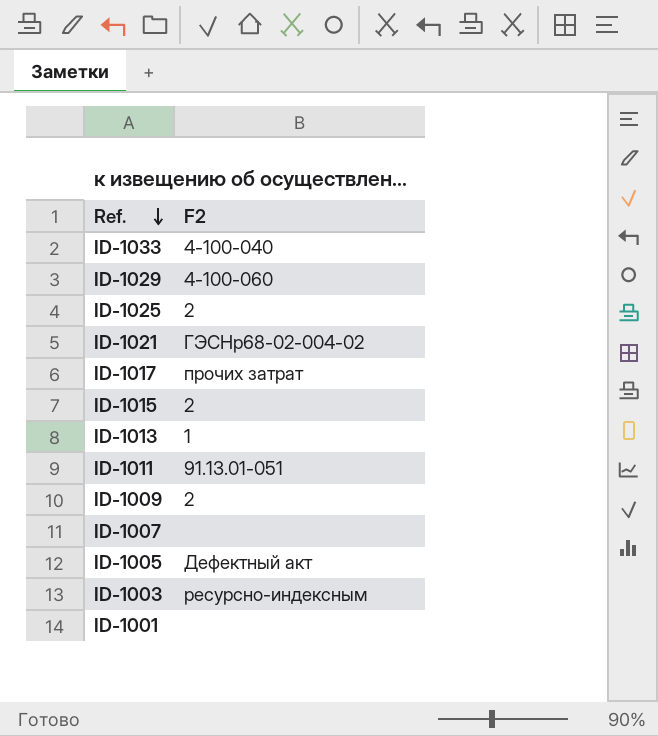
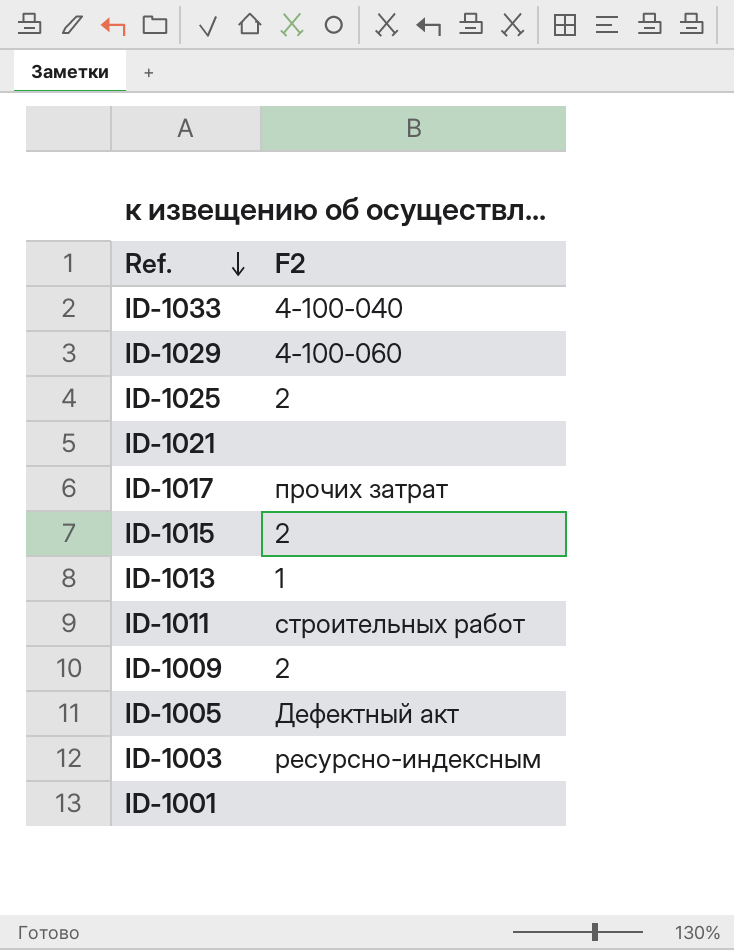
row ID-1007: none -> none
ID-1021 | F2: ГЭСНр68-02-004-02 -> none
ID-1011 | F2: 91.13.01-051 -> строительных работ

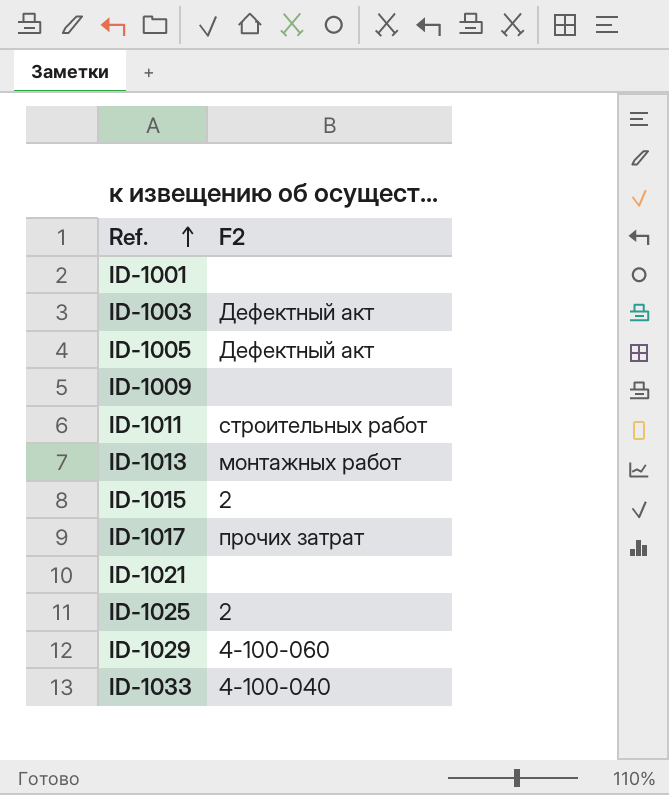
row order: Ref. descending -> Ref. ascending
ID-1003 | F2: ресурсно-индексным -> Дефектный акт
ID-1009 | F2: 2 -> none
ID-1013 | F2: 1 -> монтажных работ

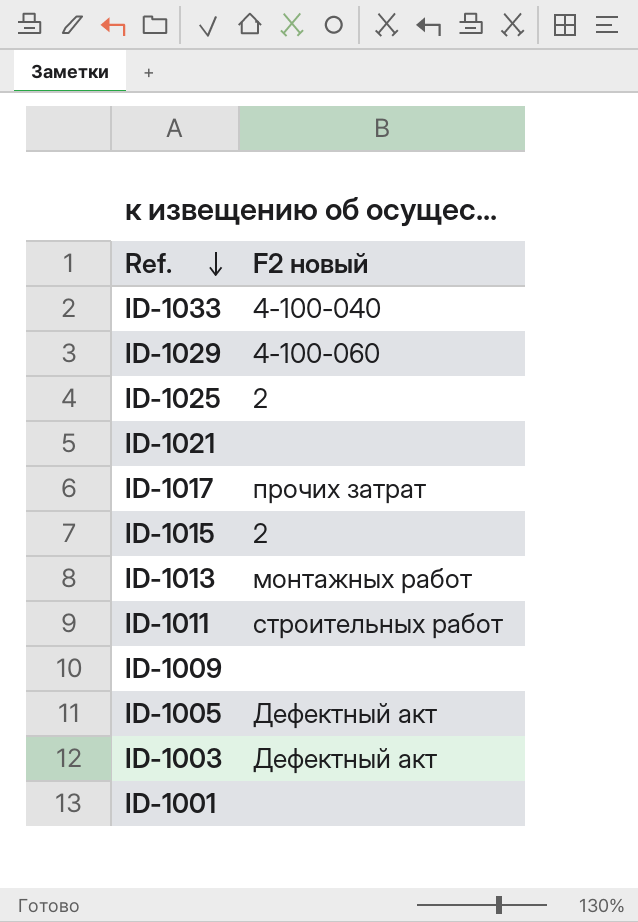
row order: Ref. ascending -> Ref. descending
column name: F2 -> F2 новый

